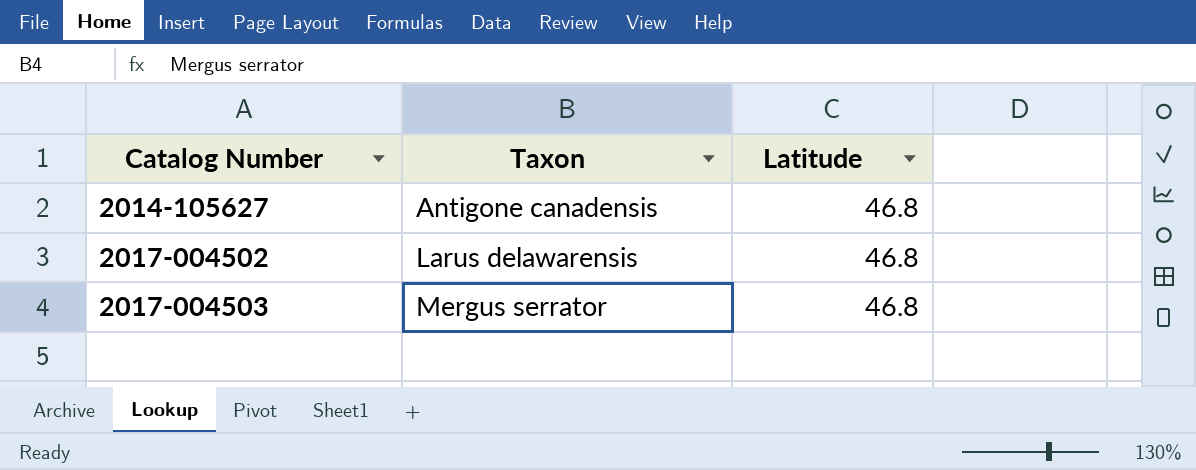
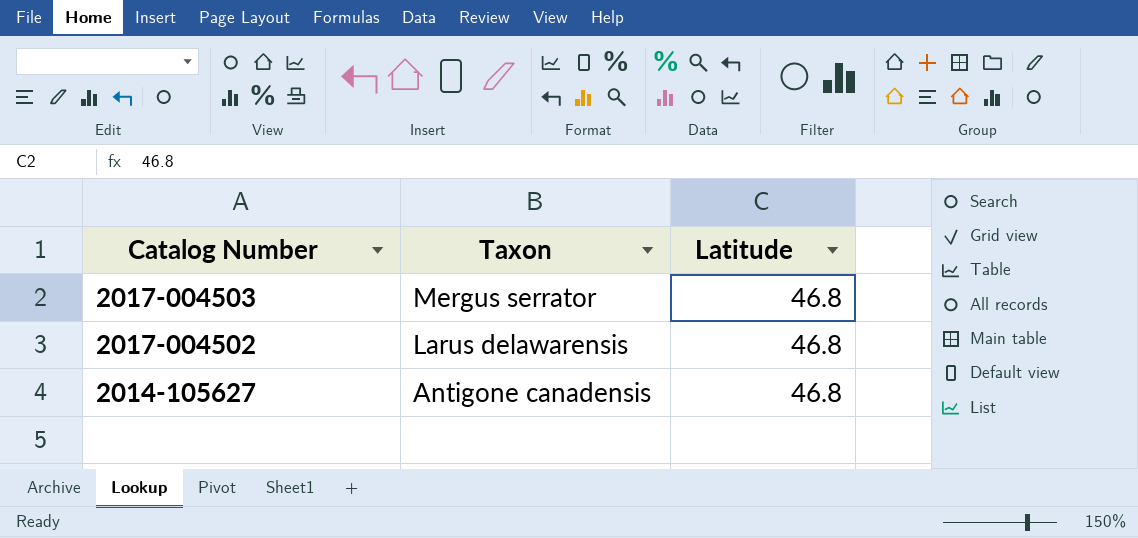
row order: Catalog Number ascending -> Catalog Number descending

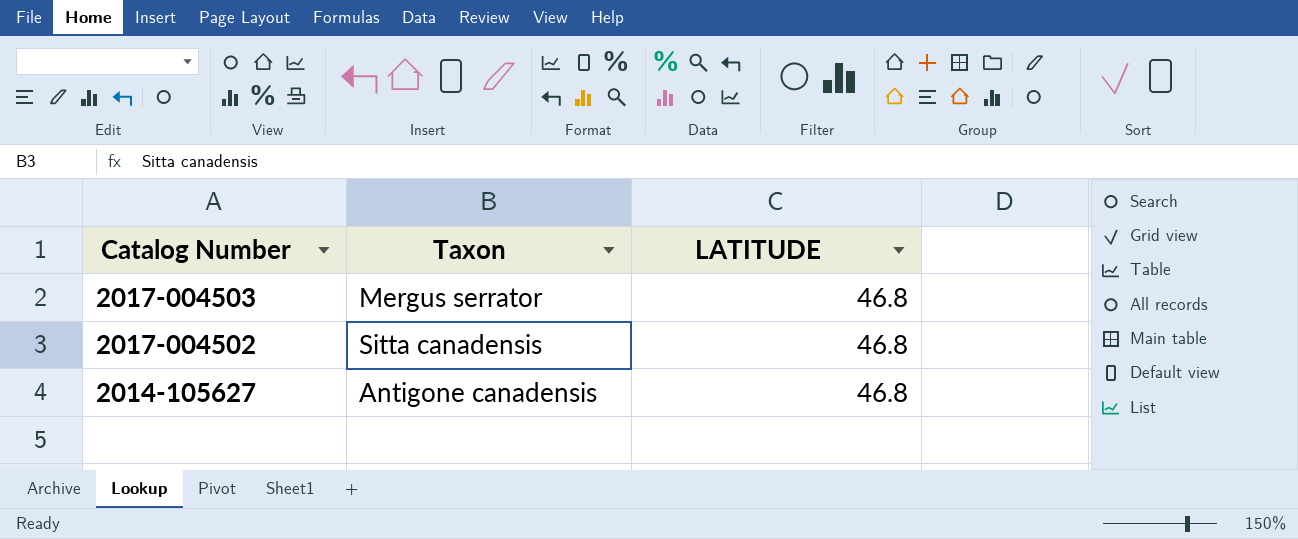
column name: Latitude -> LATITUDE
2017-004502 | Taxon: Larus delawarensis -> Sitta canadensis

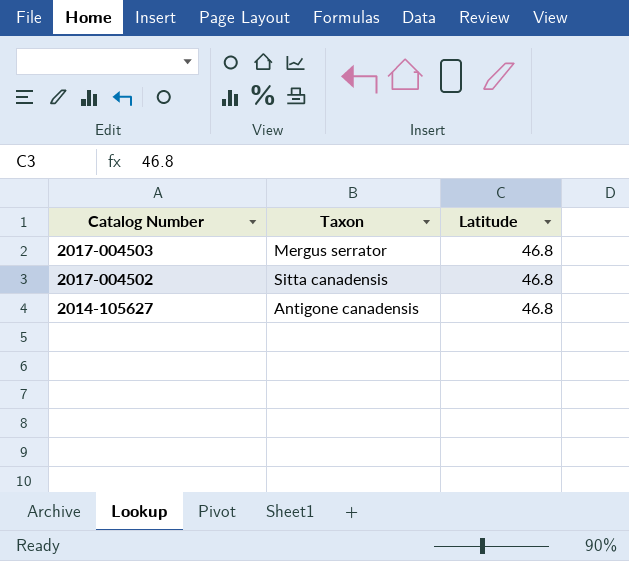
column name: LATITUDE -> Latitude

